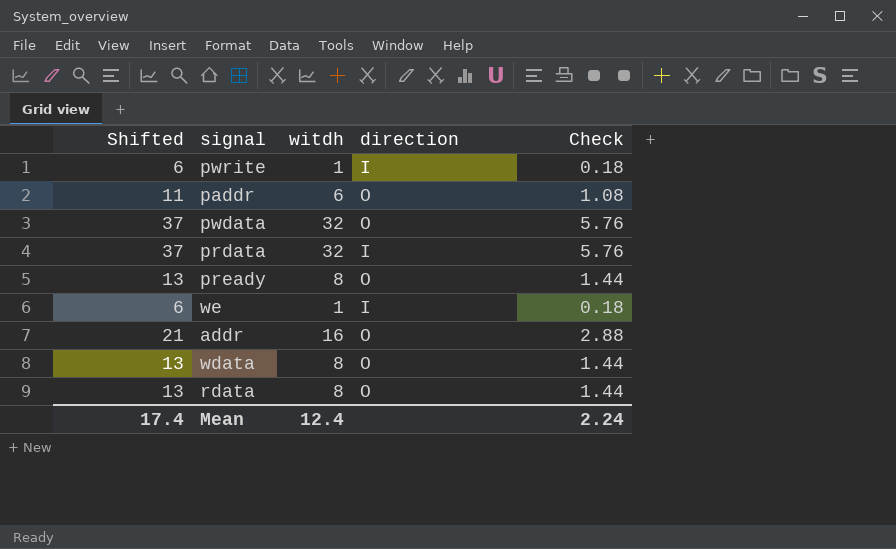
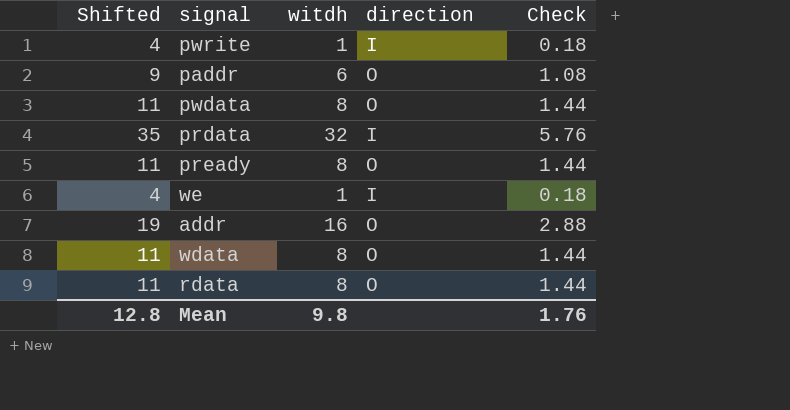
column Shifted | formula: [witdh] + 5 -> [witdh] + 3
pwdata | witdh: 32 -> 8
pwdata | Check: 5.76 -> 1.44
Mean | Shifted: 17.4 -> 12.8
Mean | witdh: 12.4 -> 9.8
Mean | Check: 2.24 -> 1.76

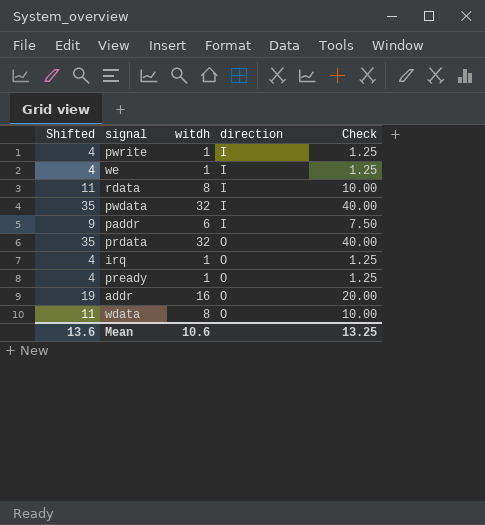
row order: none -> direction ascending
column Check | formula: [witdh] * 0.18 -> [witdh] * 1.25
rdata | direction: O -> I
pwdata | Shifted: 11 -> 35
pwdata | witdh: 8 -> 32
pwdata | direction: O -> I
paddr | direction: O -> I
prdata | direction: I -> O
row irq: none -> 4 | 1 | O | 1.25
pready | Shifted: 11 -> 4
pready | witdh: 8 -> 1
Mean | Shifted: 12.8 -> 13.6
Mean | witdh: 9.8 -> 10.6
Mean | Check: 1.76 -> 13.25

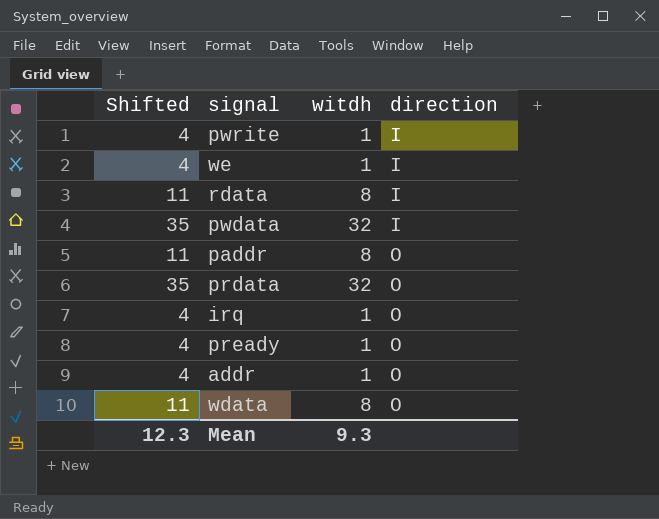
column Check | formula: [witdh] * 1.25 -> none
paddr | Shifted: 9 -> 11
paddr | witdh: 6 -> 8
paddr | direction: I -> O
addr | Shifted: 19 -> 4
addr | witdh: 16 -> 1
Mean | Shifted: 13.6 -> 12.3
Mean | witdh: 10.6 -> 9.3

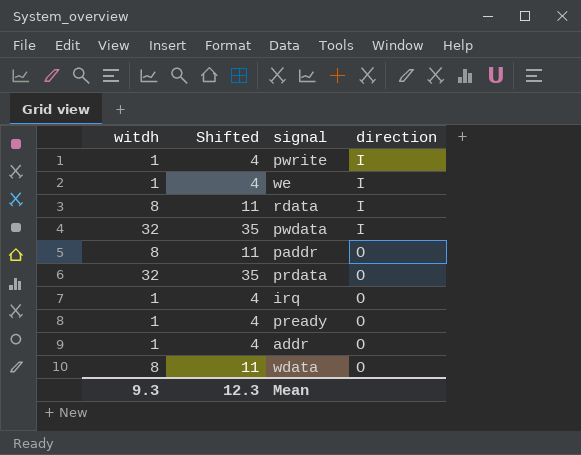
column witdh | position: 3 -> 1

